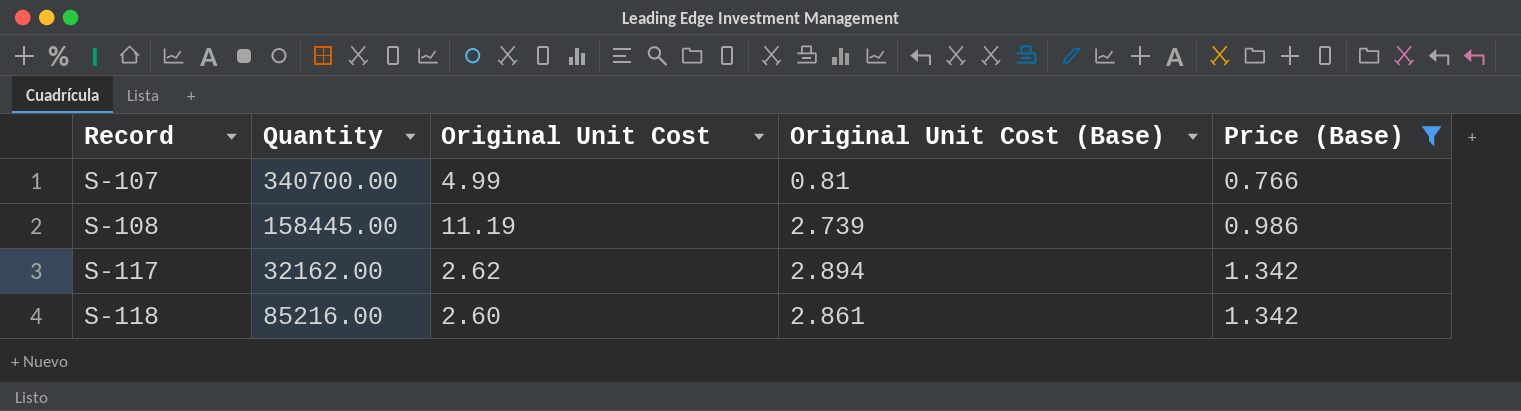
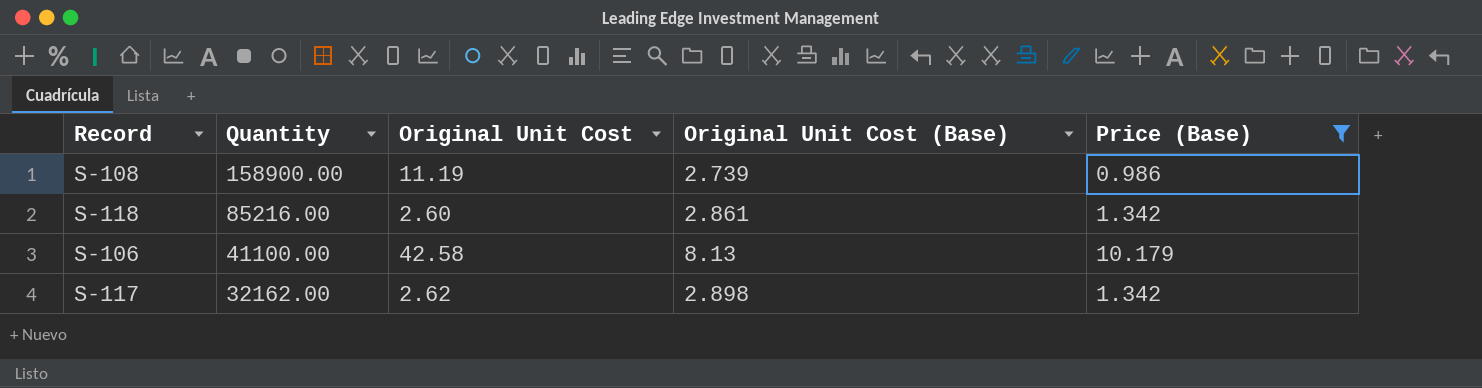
row order: Record ascending -> Quantity descending
row S-107: 340700.00 | 4.99 | 0.81 | 0.766 -> none
S-108 | Quantity: 158445.00 -> 158900.00
row S-106: none -> 41100.00 | 42.58 | 8.13 | 10.179
S-117 | Original Unit Cost (Base): 2.894 -> 2.898

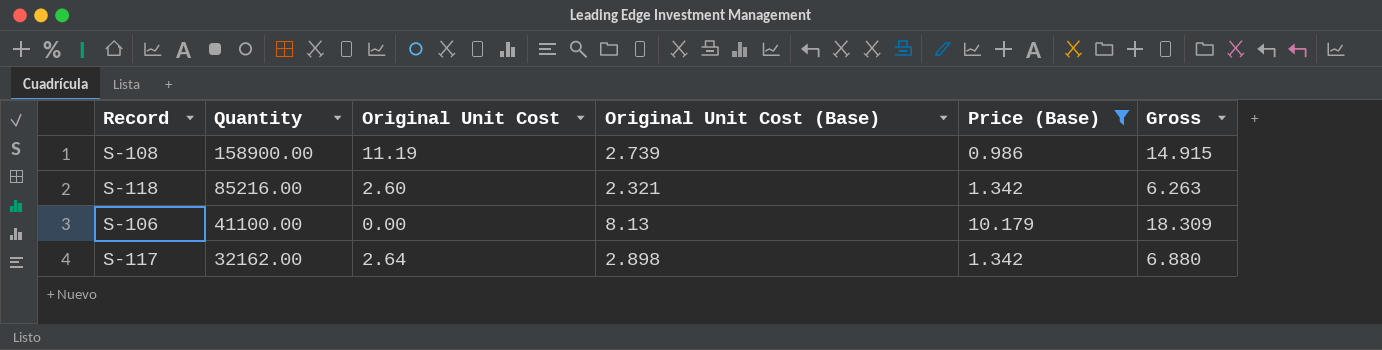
column Gross | formula: none -> [Original Unit Cost] + [Original Unit Cost (Base)] + [Price (Base)]
S-118 | Original Unit Cost (Base): 2.861 -> 2.321
S-106 | Original Unit Cost: 42.58 -> 0.00
S-117 | Original Unit Cost: 2.62 -> 2.64

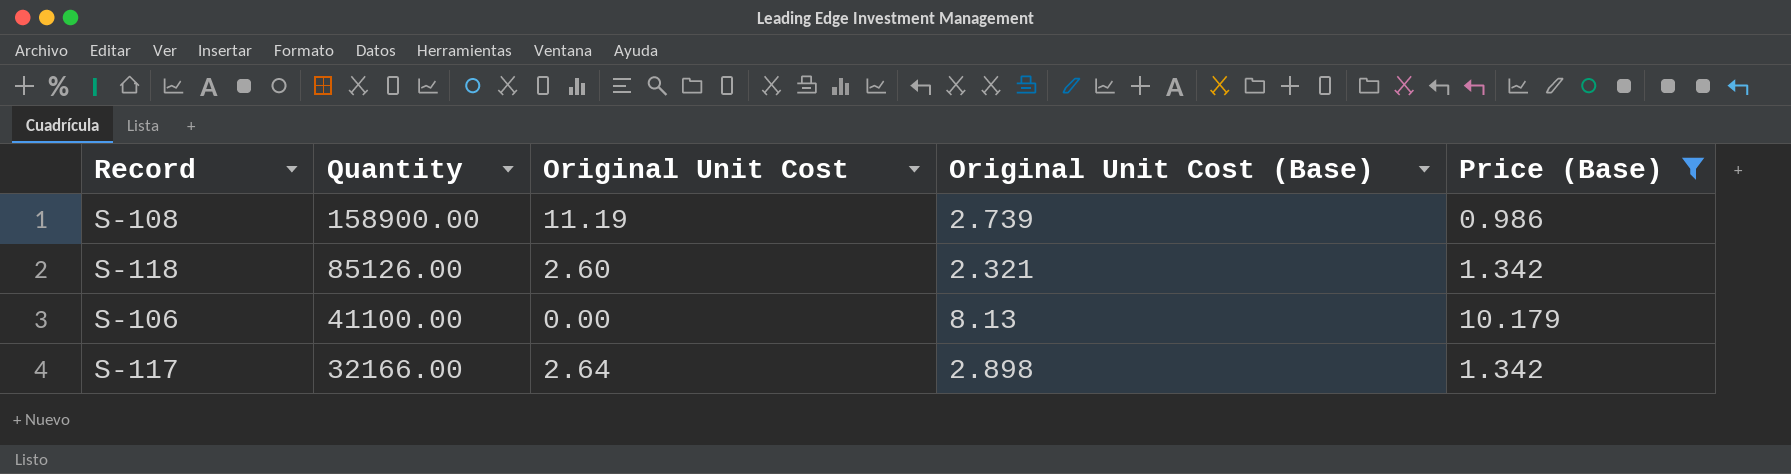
column Gross | formula: [Original Unit Cost] + [Original Unit Cost (Base)] + [Price (Base)] -> none
S-118 | Quantity: 85216.00 -> 85126.00
S-117 | Quantity: 32162.00 -> 32166.00

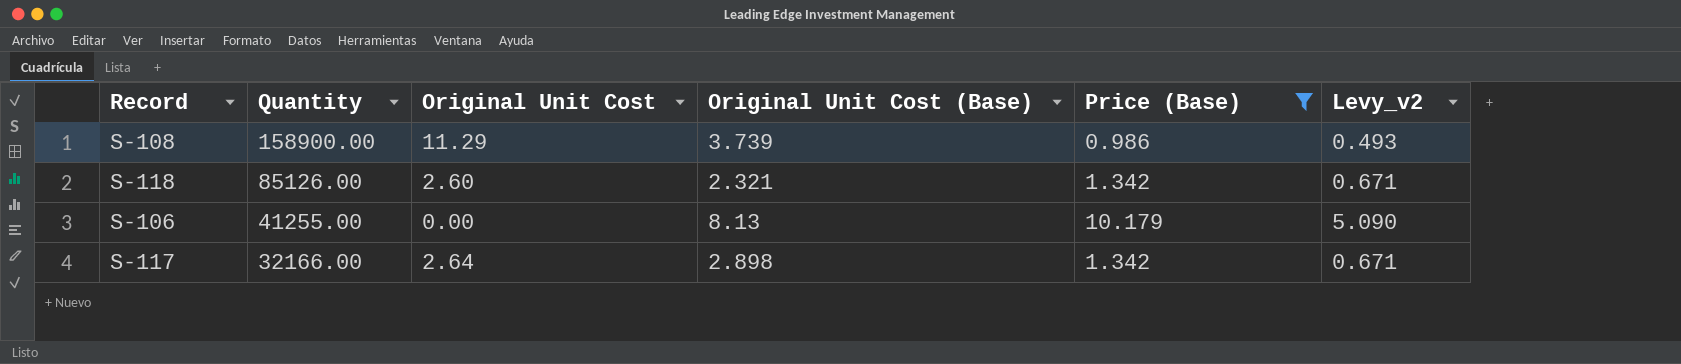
column Levy_v2 | formula: none -> [Price (Base)] * 0.5
S-108 | Original Unit Cost: 11.19 -> 11.29
S-108 | Original Unit Cost (Base): 2.739 -> 3.739
S-106 | Quantity: 41100.00 -> 41255.00

